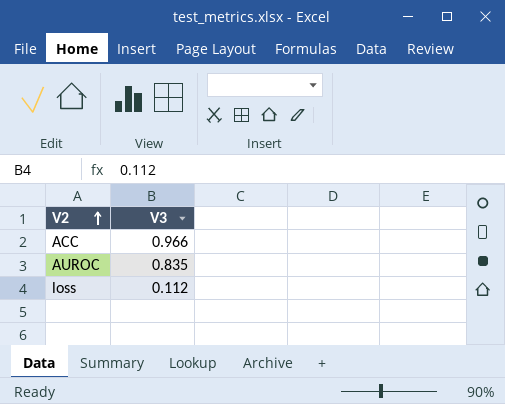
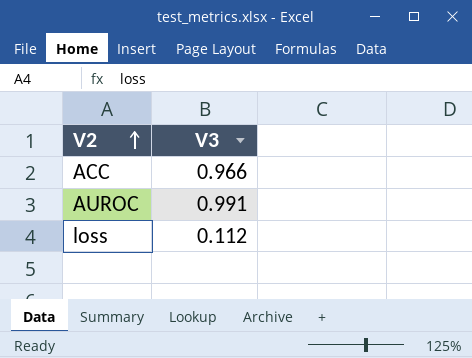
AUROC | V3: 0.835 -> 0.991

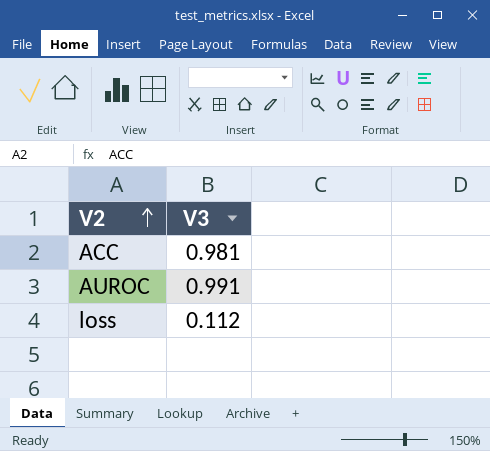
ACC | V3: 0.966 -> 0.981

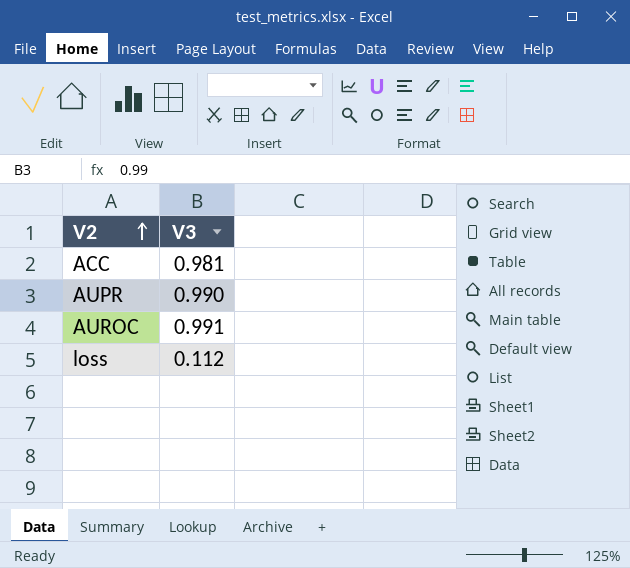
row AUPR: none -> 0.990

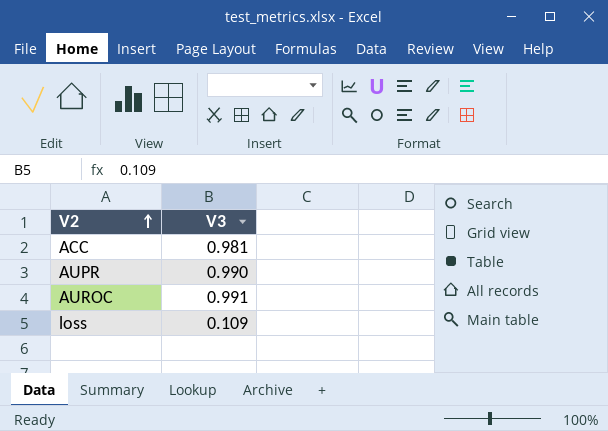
loss | V3: 0.112 -> 0.109

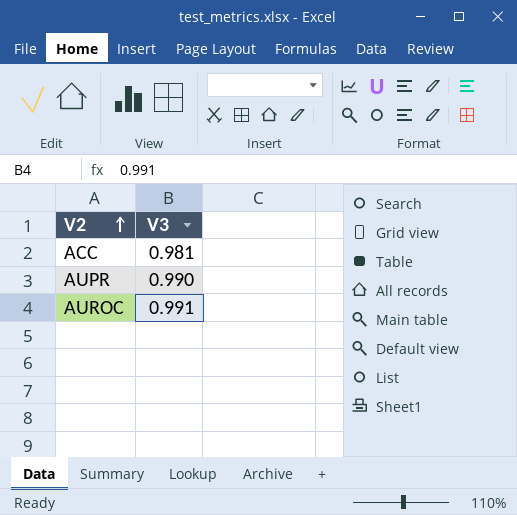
row loss: 0.109 -> none

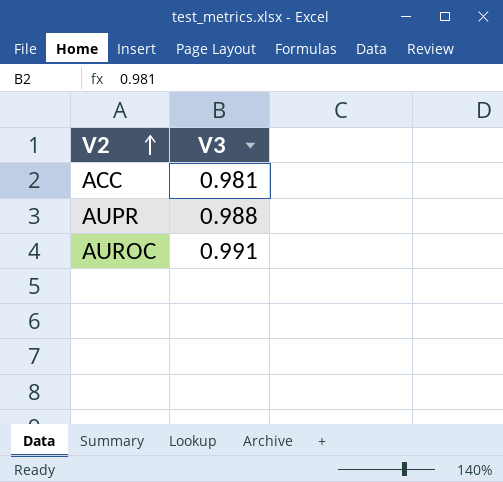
AUPR | V3: 0.990 -> 0.988

